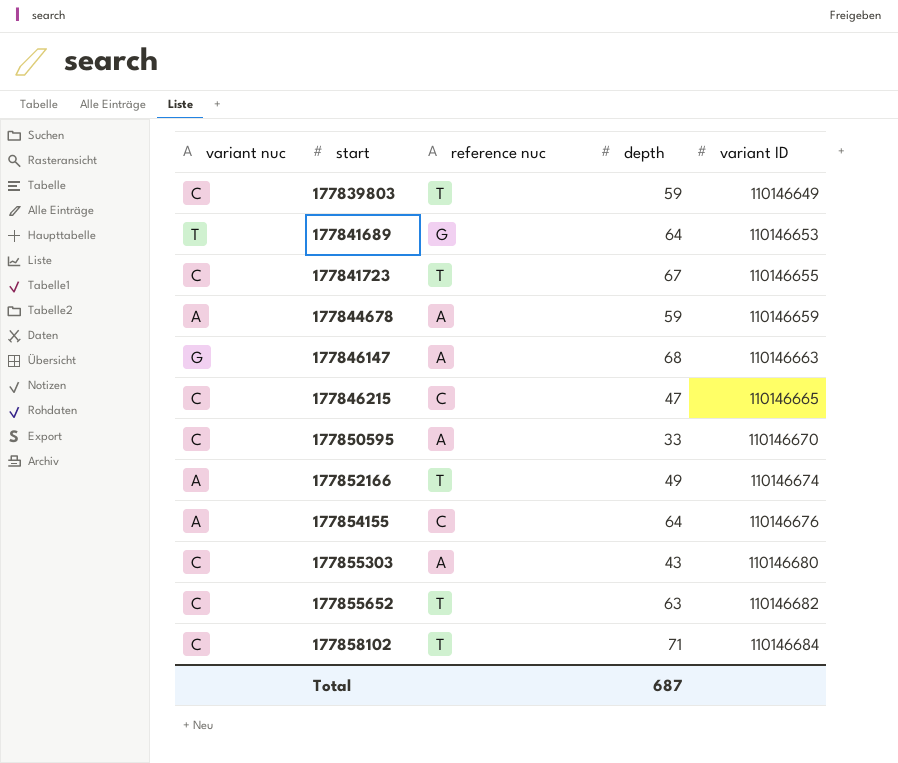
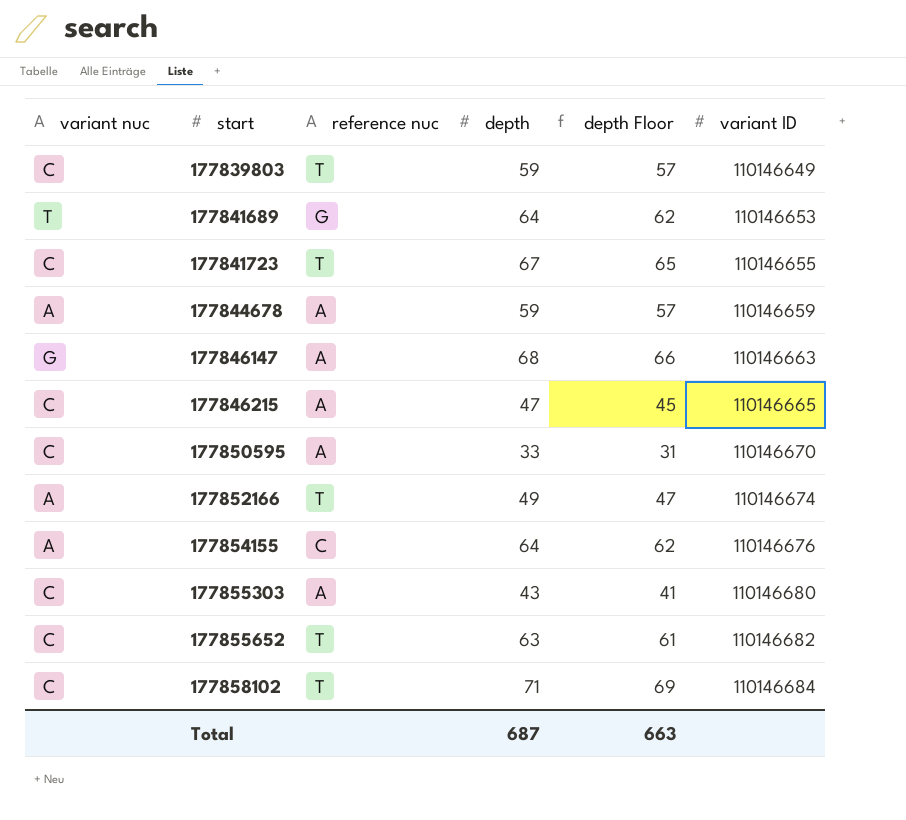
column depth Floor | formula: none -> [depth] - 2
177846215 | reference nuc: C -> A

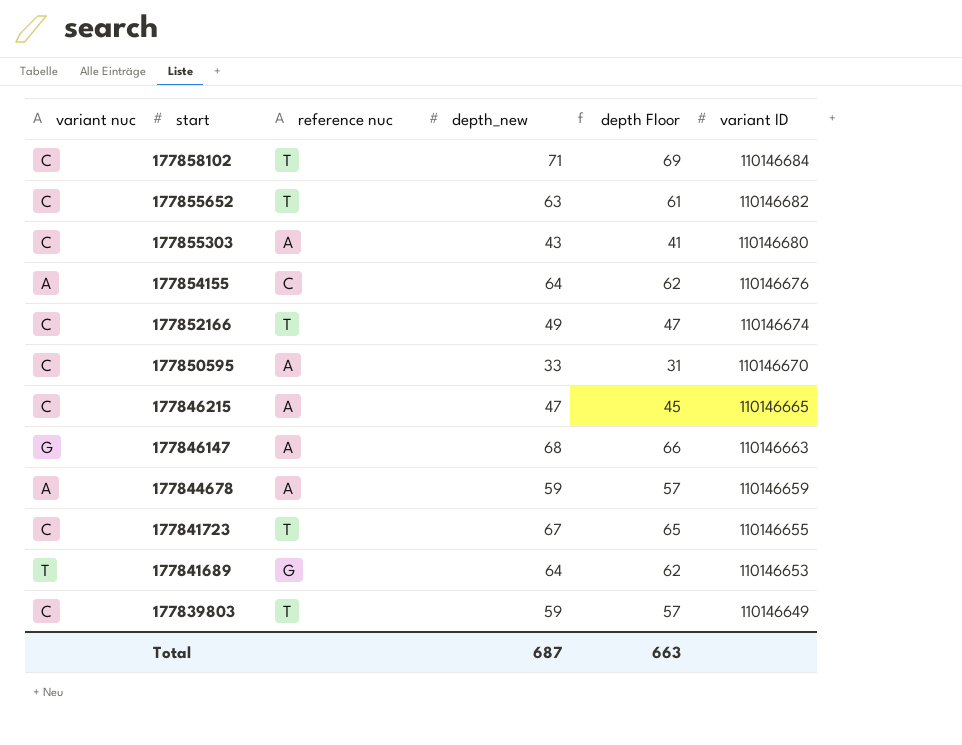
row order: start ascending -> start descending
column name: depth -> depth_new
177852166 | variant nuc: A -> C

